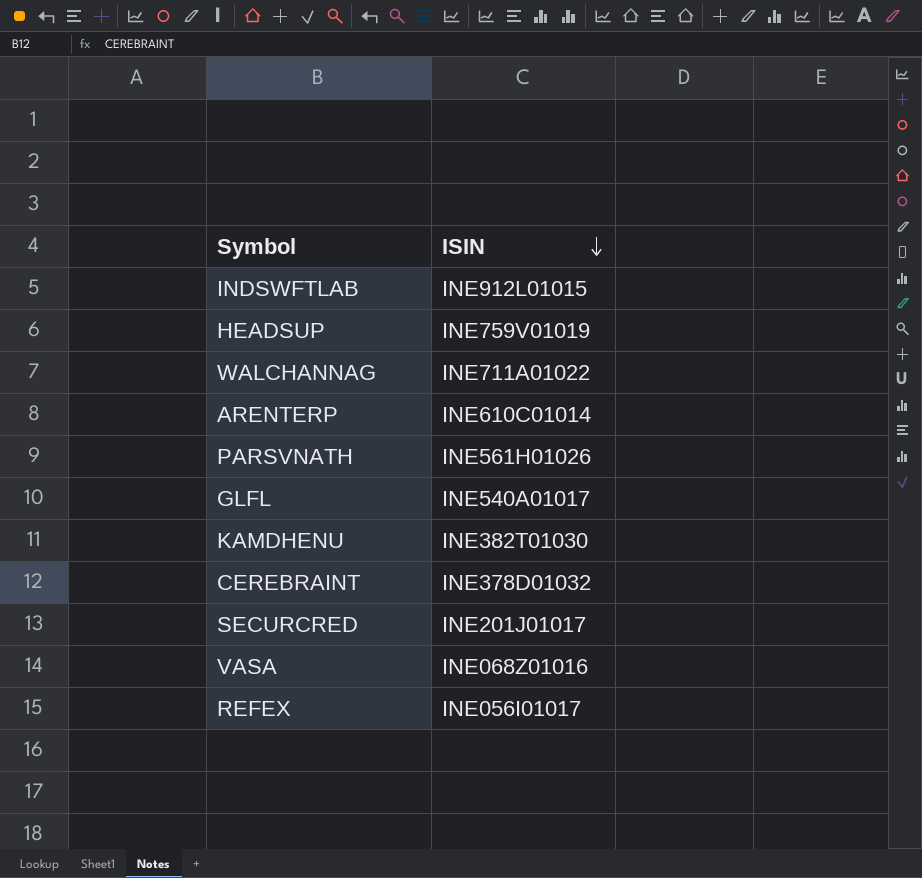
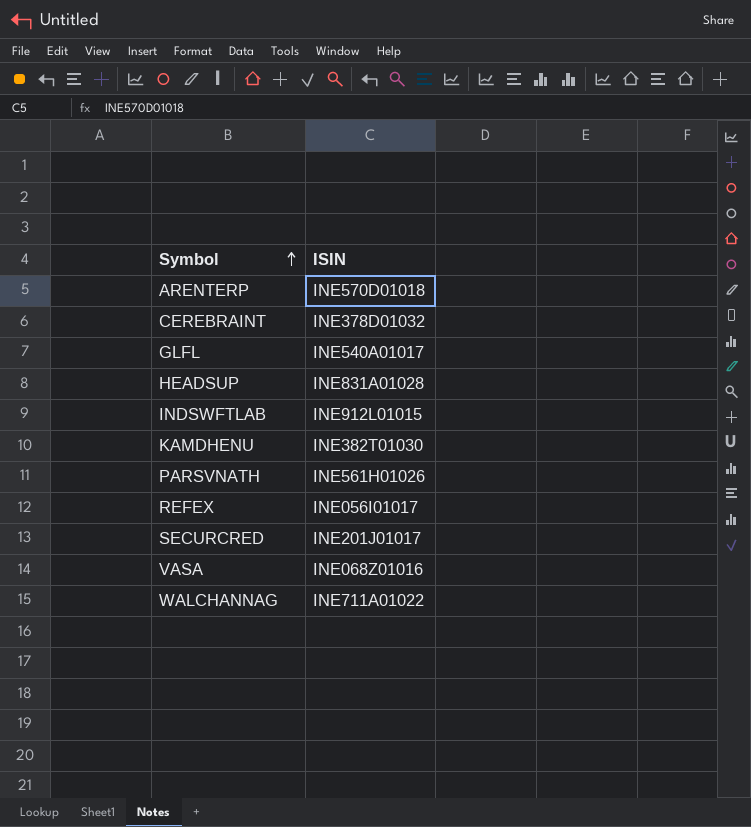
row order: ISIN descending -> Symbol ascending
ARENTERP | ISIN: INE610C01014 -> INE570D01018
HEADSUP | ISIN: INE759V01019 -> INE831A01028

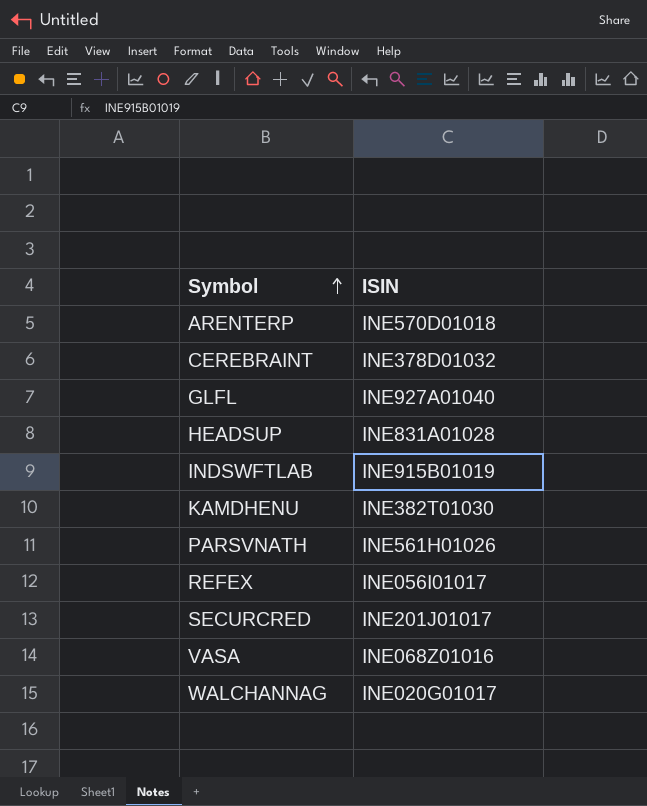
GLFL | ISIN: INE540A01017 -> INE927A01040
INDSWFTLAB | ISIN: INE912L01015 -> INE915B01019
WALCHANNAG | ISIN: INE711A01022 -> INE020G01017

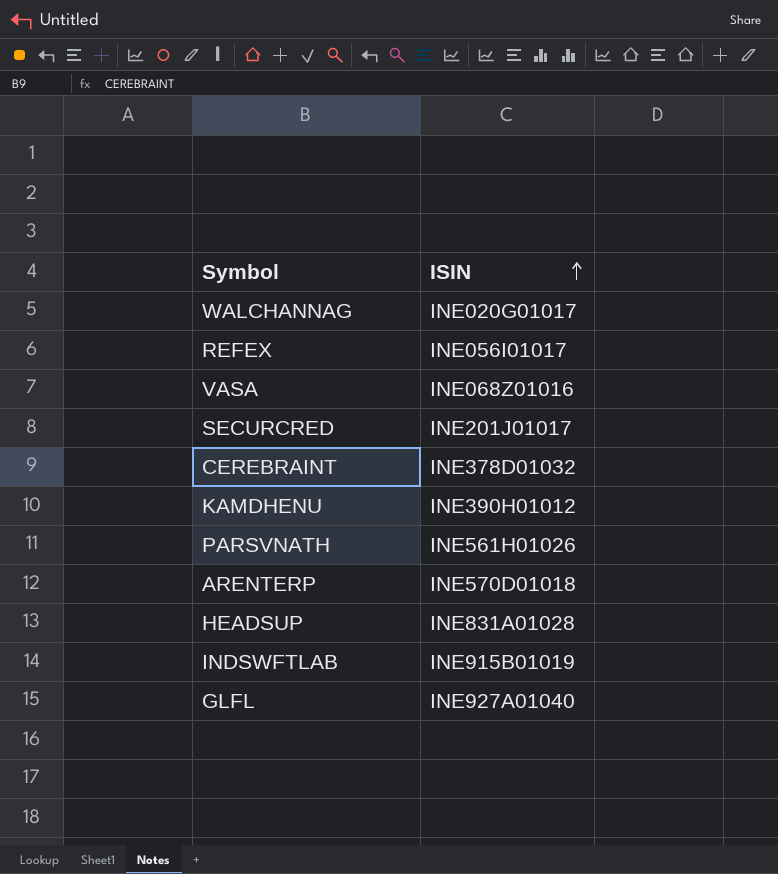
row order: Symbol ascending -> ISIN ascending
KAMDHENU | ISIN: INE382T01030 -> INE390H01012

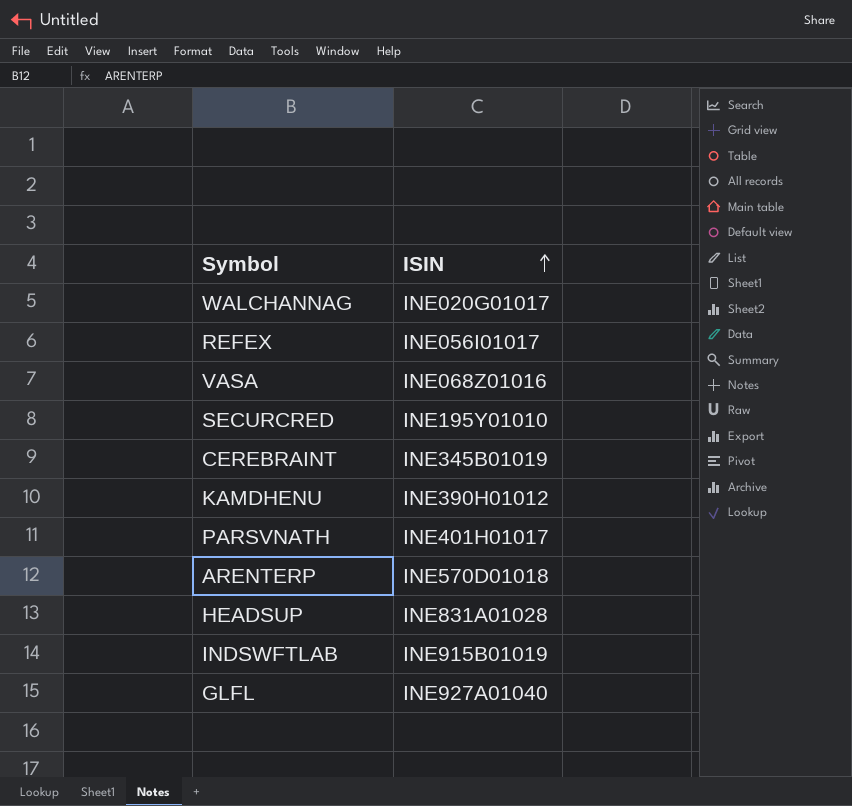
SECURCRED | ISIN: INE201J01017 -> INE195Y01010
CEREBRAINT | ISIN: INE378D01032 -> INE345B01019
PARSVNATH | ISIN: INE561H01026 -> INE401H01017

